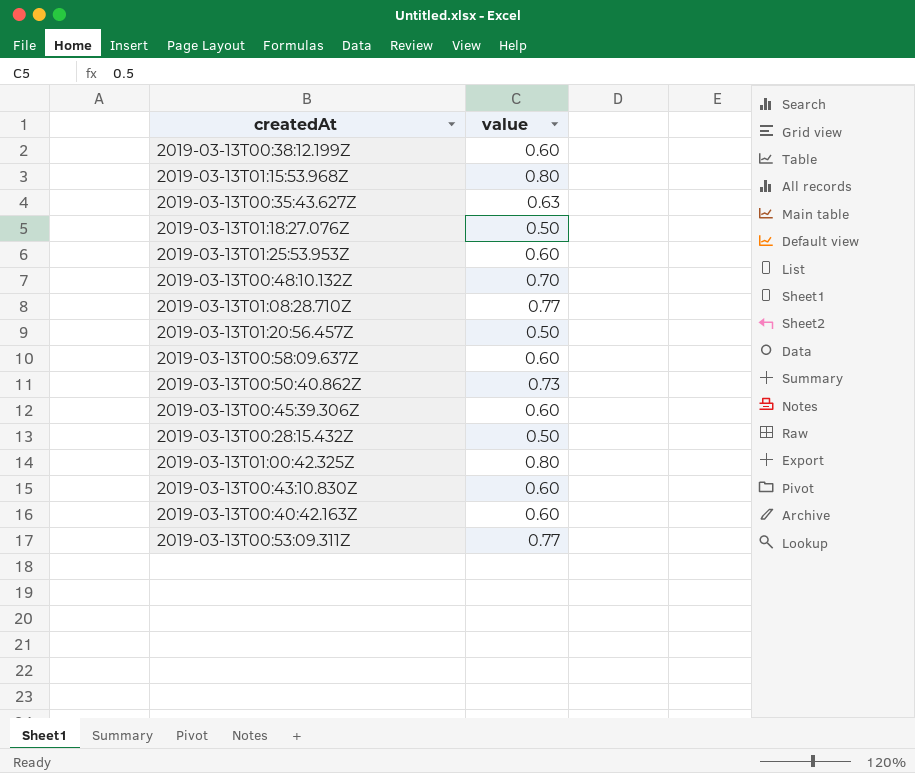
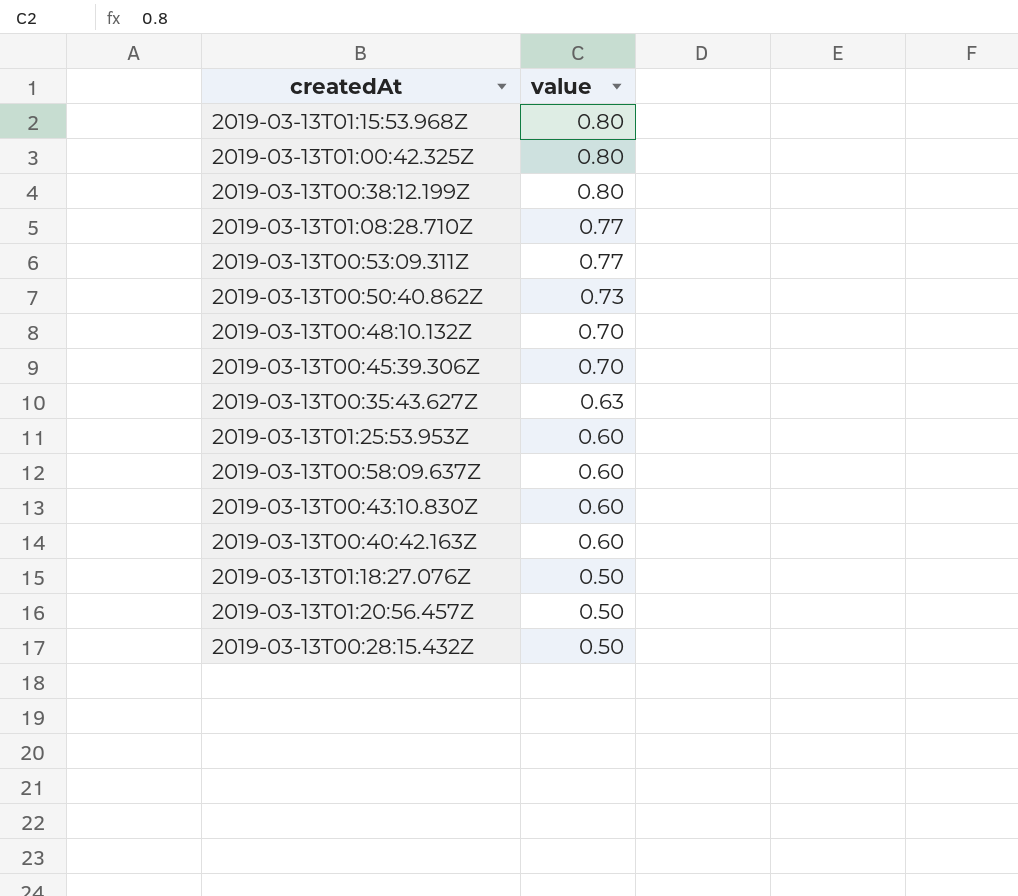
row order: none -> value descending
2019-03-13T00:38:12.199Z | value: 0.60 -> 0.80
2019-03-13T00:45:39.306Z | value: 0.60 -> 0.70

